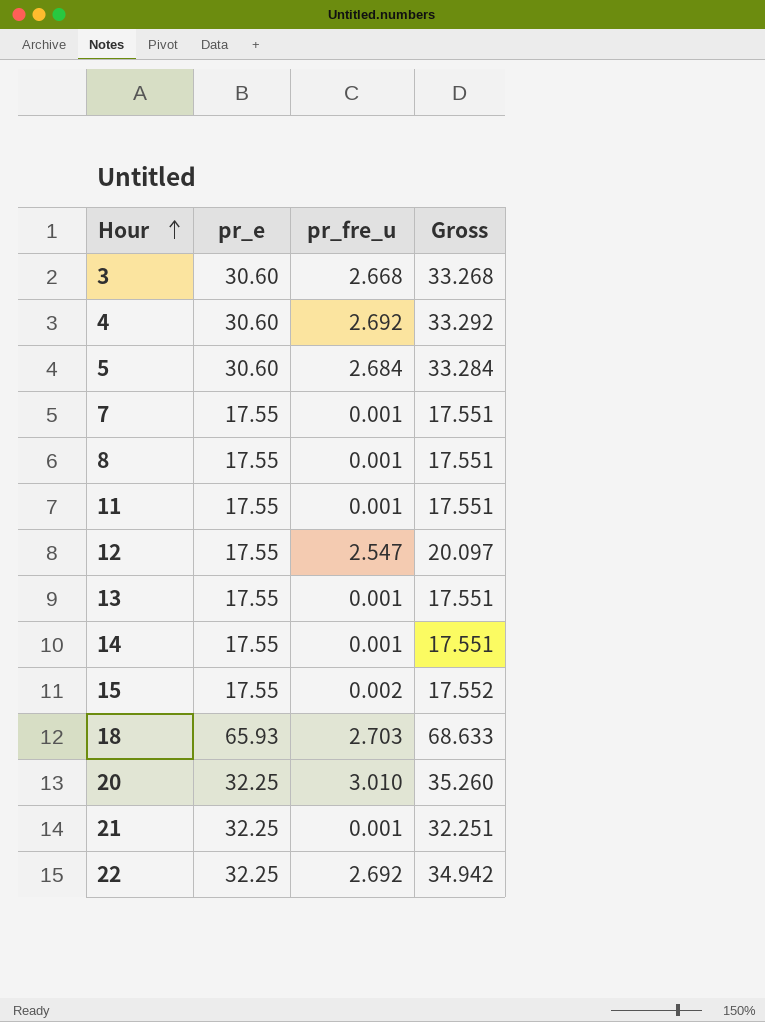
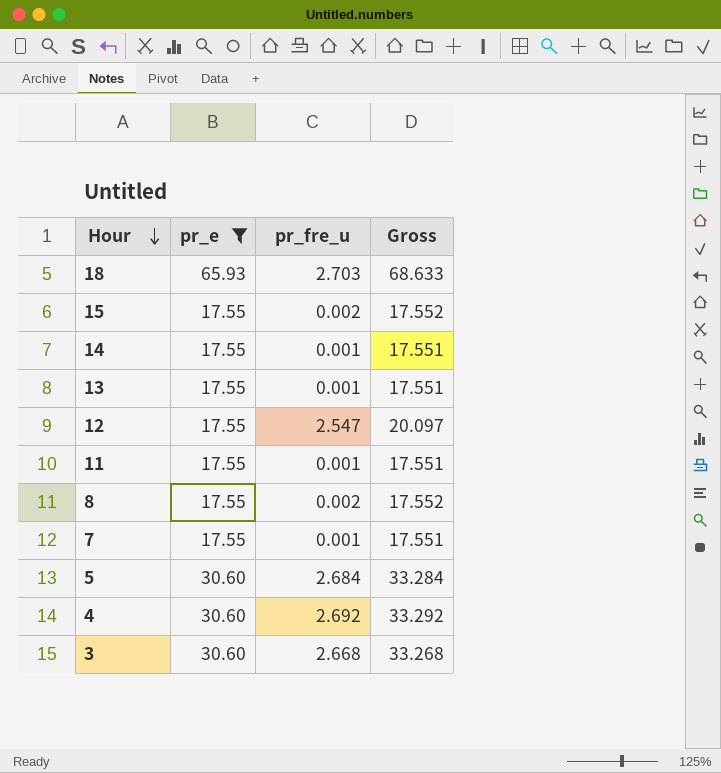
filter: none -> pr_e != 32.25
row order: Hour ascending -> Hour descending
8 | pr_fre_u: 0.001 -> 0.002
8 | Gross: 17.551 -> 17.552

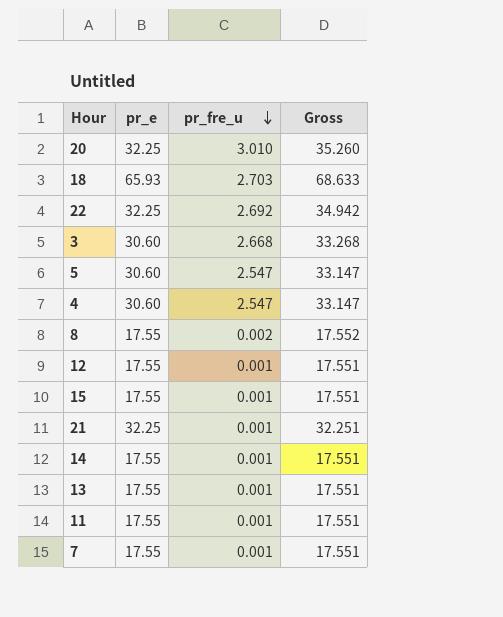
filter: pr_e != 32.25 -> none
row order: Hour descending -> pr_fre_u descending
5 | pr_fre_u: 2.684 -> 2.547
5 | Gross: 33.284 -> 33.147
4 | pr_fre_u: 2.692 -> 2.547
4 | Gross: 33.292 -> 33.147
12 | pr_fre_u: 2.547 -> 0.001
12 | Gross: 20.097 -> 17.551
15 | pr_fre_u: 0.002 -> 0.001
15 | Gross: 17.552 -> 17.551

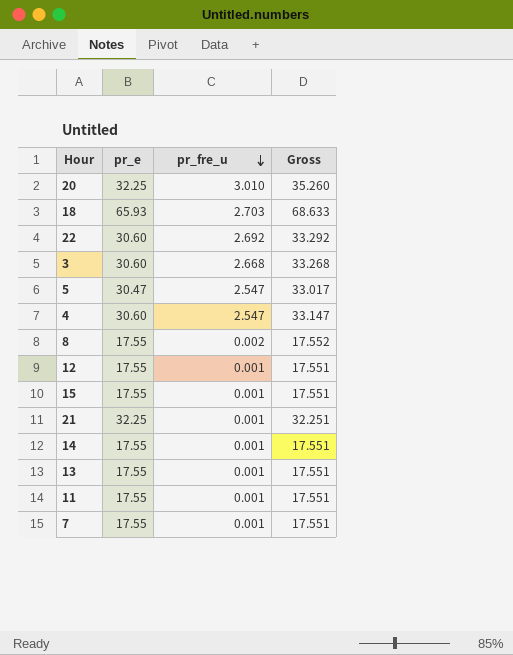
22 | pr_e: 32.25 -> 30.60
22 | Gross: 34.942 -> 33.292
5 | pr_e: 30.60 -> 30.47
5 | Gross: 33.147 -> 33.017

